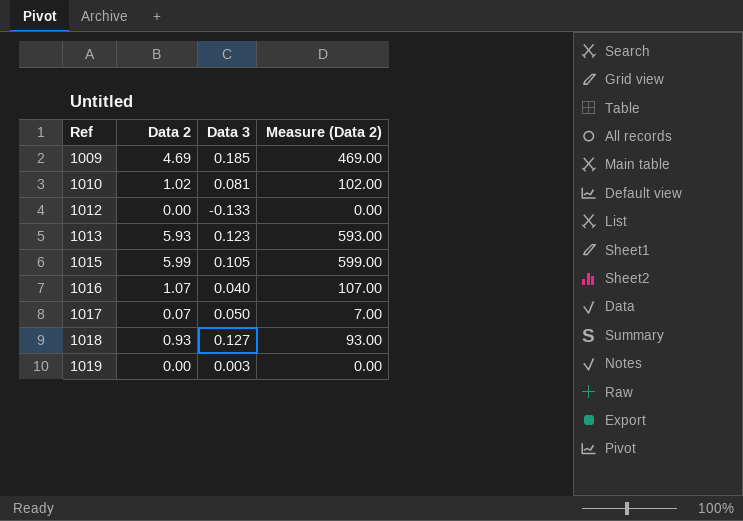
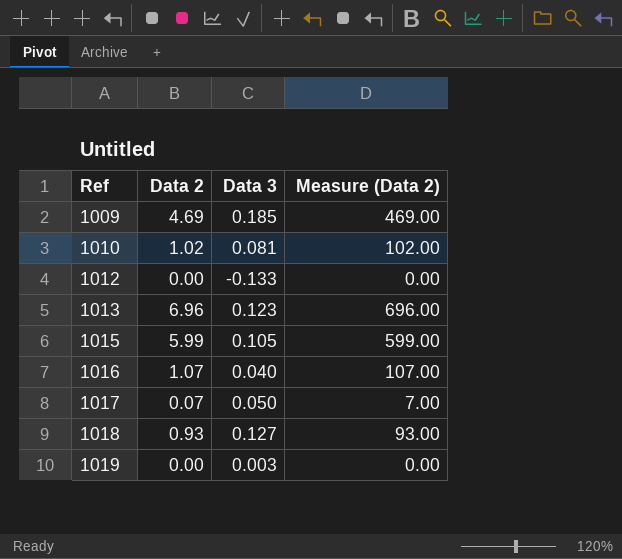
1013 | Data 2: 5.93 -> 6.96
1013 | Measure (Data 2): 593.00 -> 696.00

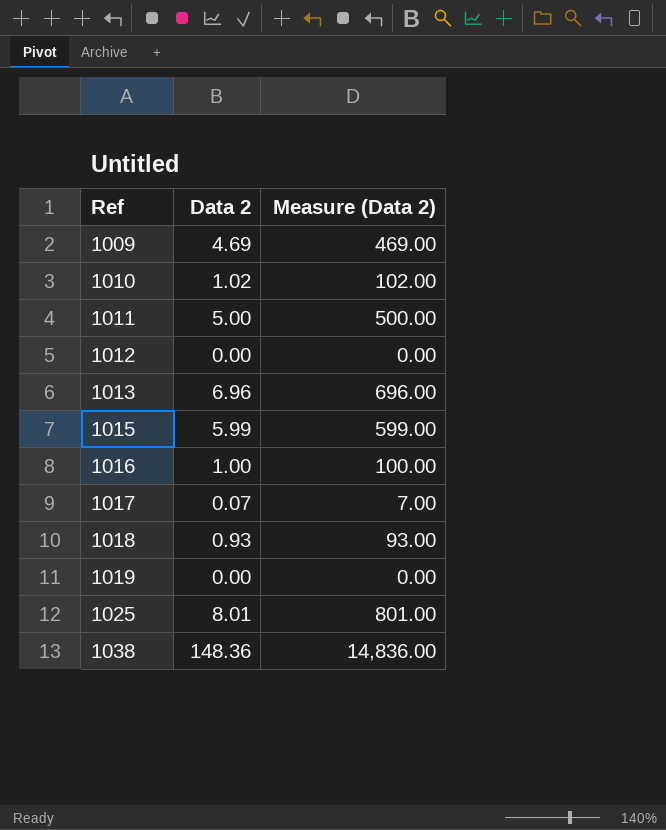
column Data 3 | position: 3 -> none
row 1011: none -> 5.00 | 500.00
1016 | Data 2: 1.07 -> 1.00
1016 | Measure (Data 2): 107.00 -> 100.00
row 1025: none -> 8.01 | 801.00
row 1038: none -> 148.36 | 14,836.00

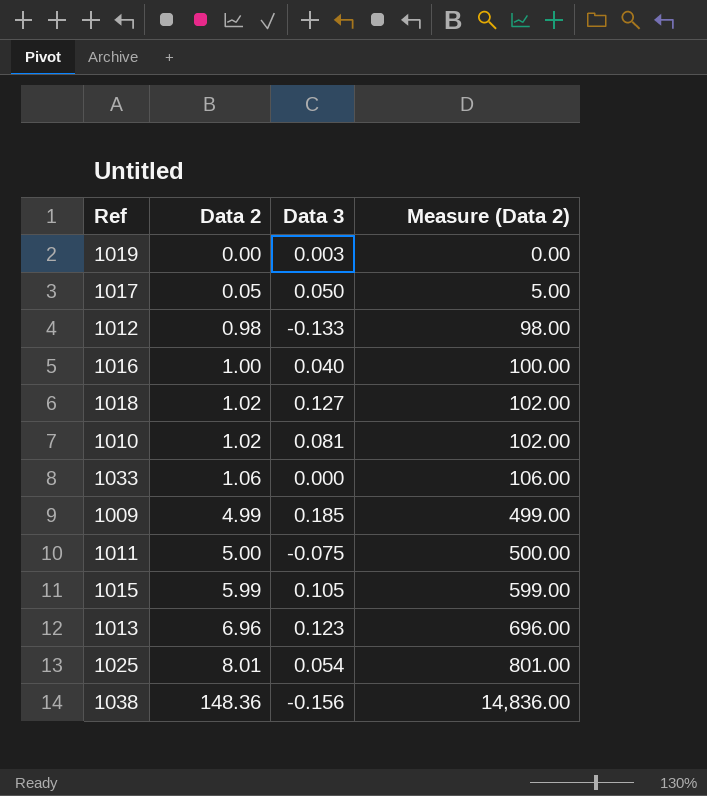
row order: Ref ascending -> Data 2 ascending
column Data 3 | position: none -> 3
1017 | Data 2: 0.07 -> 0.05
1017 | Measure (Data 2): 7.00 -> 5.00
1012 | Data 2: 0.00 -> 0.98
1012 | Measure (Data 2): 0.00 -> 98.00
1018 | Data 2: 0.93 -> 1.02
1018 | Measure (Data 2): 93.00 -> 102.00
row 1033: none -> 1.06 | 0.000 | 106.00
1009 | Data 2: 4.69 -> 4.99
1009 | Measure (Data 2): 469.00 -> 499.00

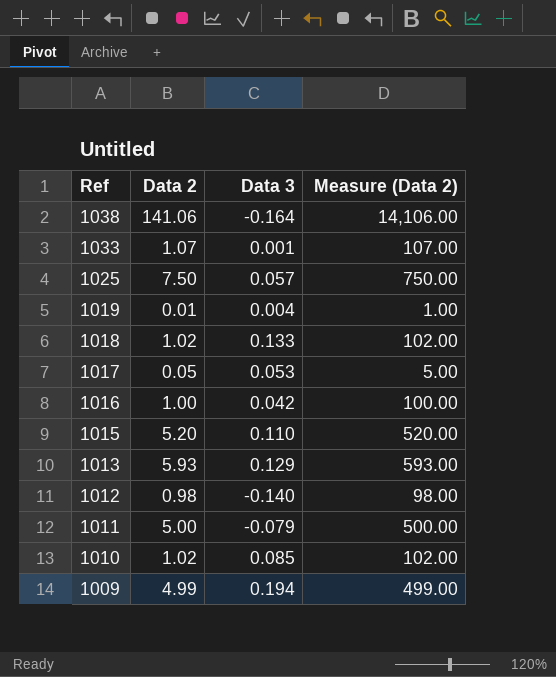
row order: Data 2 ascending -> Ref descending
1038 | Data 2: 148.36 -> 141.06
1038 | Data 3: -0.156 -> -0.164
1038 | Measure (Data 2): 14,836.00 -> 14,106.00
1033 | Data 2: 1.06 -> 1.07
1033 | Data 3: 0.000 -> 0.001
1033 | Measure (Data 2): 106.00 -> 107.00
1025 | Data 2: 8.01 -> 7.50
1025 | Data 3: 0.054 -> 0.057
1025 | Measure (Data 2): 801.00 -> 750.00
1019 | Data 2: 0.00 -> 0.01
1019 | Data 3: 0.003 -> 0.004
1019 | Measure (Data 2): 0.00 -> 1.00
1018 | Data 3: 0.127 -> 0.133
1017 | Data 3: 0.050 -> 0.053
1016 | Data 3: 0.040 -> 0.042
1015 | Data 2: 5.99 -> 5.20
1015 | Data 3: 0.105 -> 0.110
1015 | Measure (Data 2): 599.00 -> 520.00
1013 | Data 2: 6.96 -> 5.93
1013 | Data 3: 0.123 -> 0.129
1013 | Measure (Data 2): 696.00 -> 593.00
1012 | Data 3: -0.133 -> -0.140
1011 | Data 3: -0.075 -> -0.079
1010 | Data 3: 0.081 -> 0.085
1009 | Data 3: 0.185 -> 0.194

